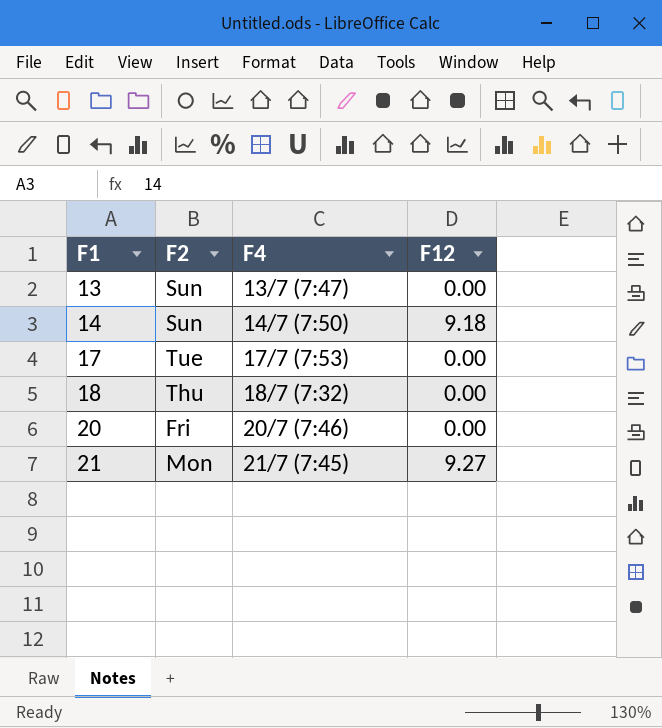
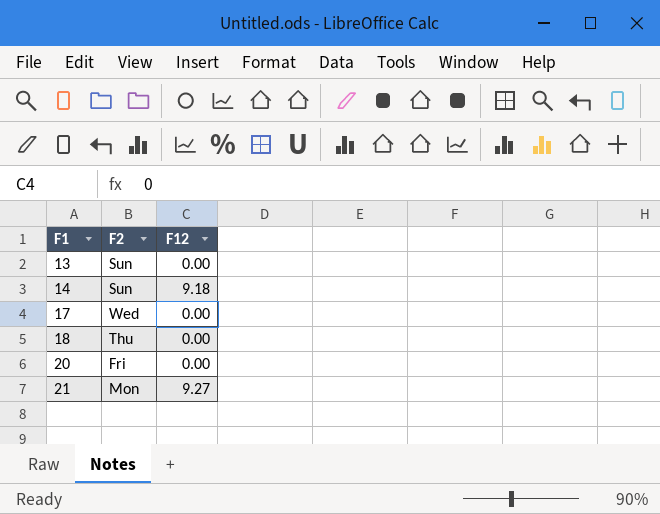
column F4 | position: 3 -> none
17 | F2: Tue -> Wed

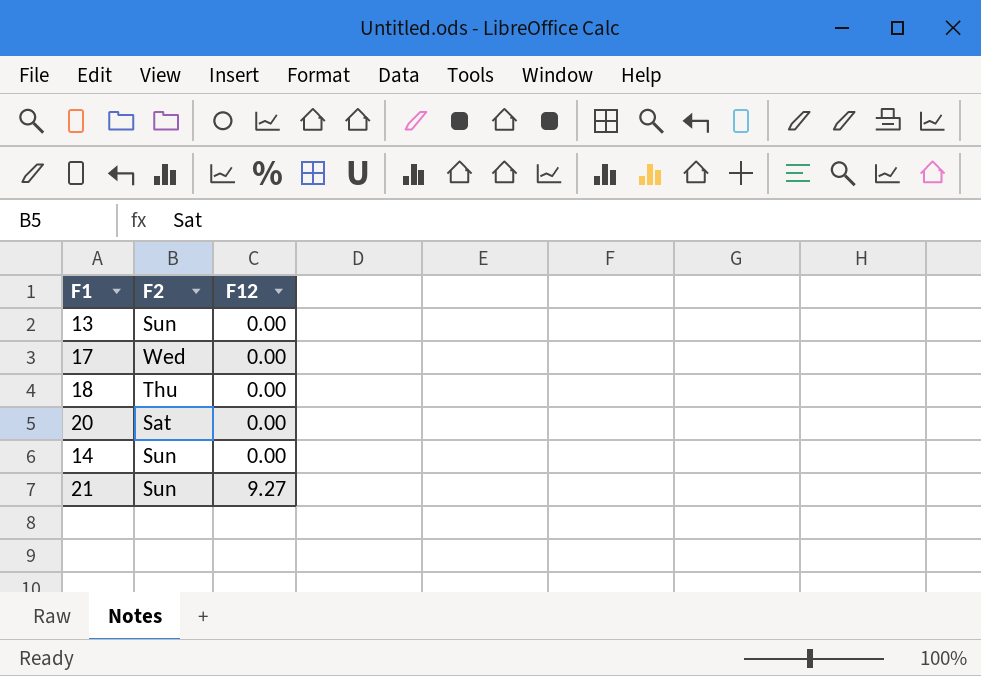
row order: F1 ascending -> F12 ascending
20 | F2: Fri -> Sat
14 | F12: 9.18 -> 0.00
21 | F2: Mon -> Sun

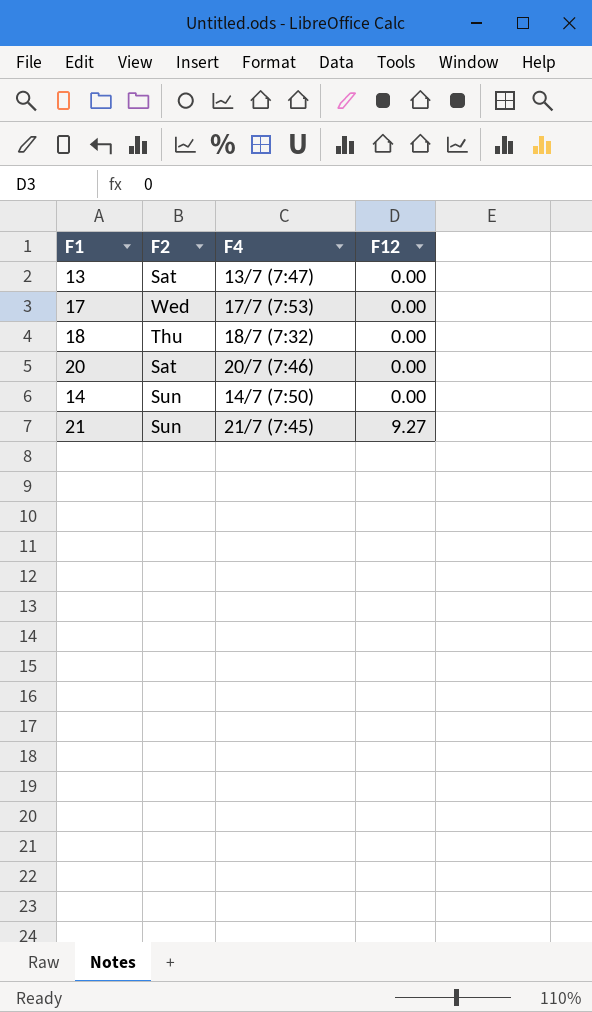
column F4 | position: none -> 3
13 | F2: Sun -> Sat

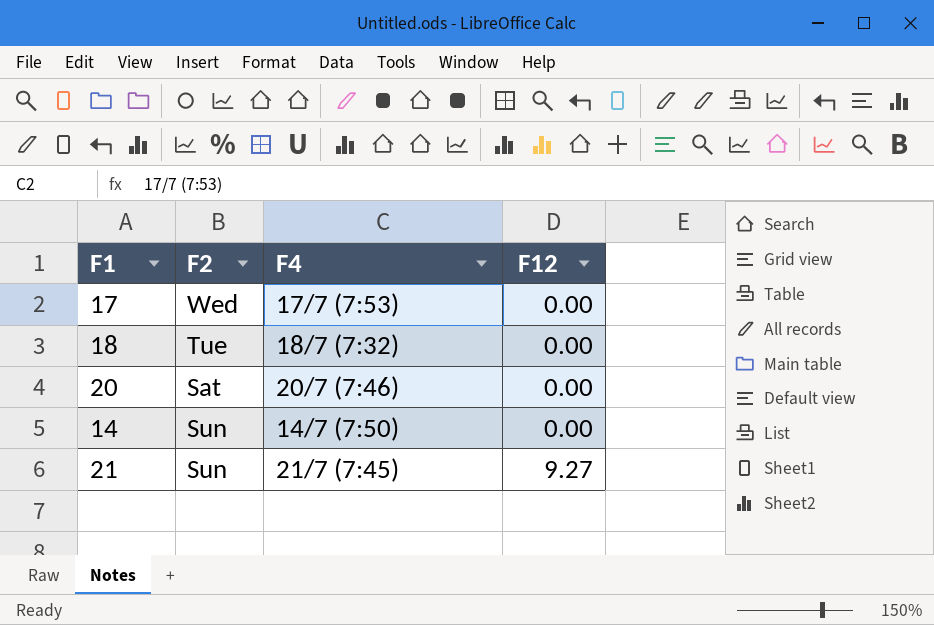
row 13: Sat | 13/7 (7:47) | 0.00 -> none
18 | F2: Thu -> Tue

